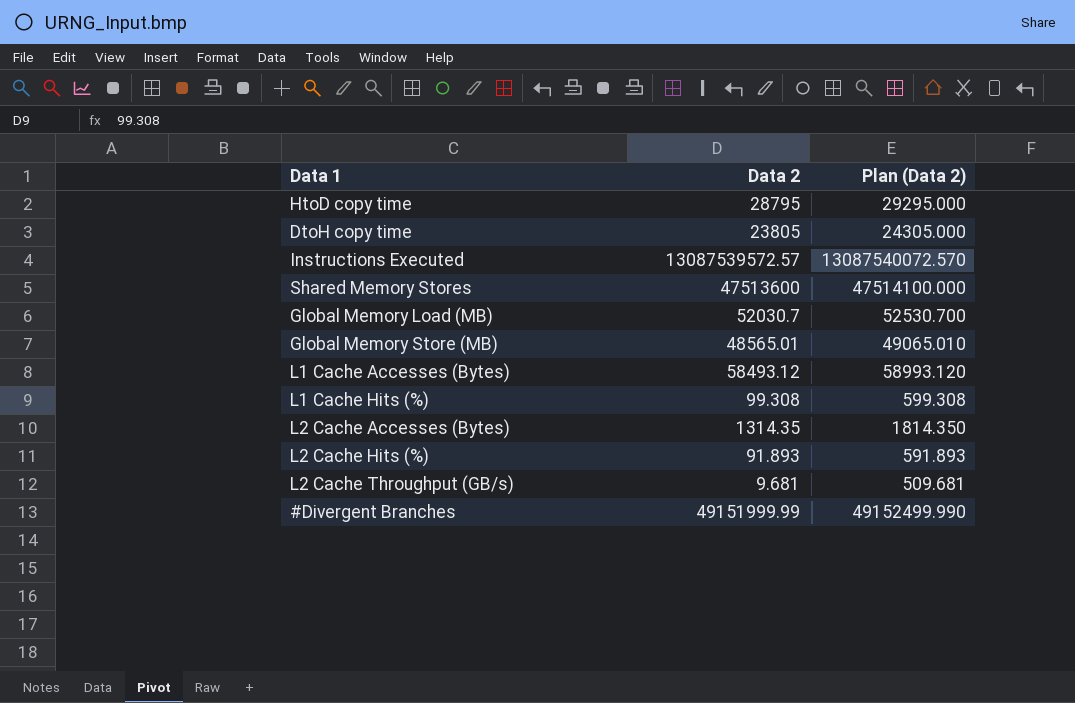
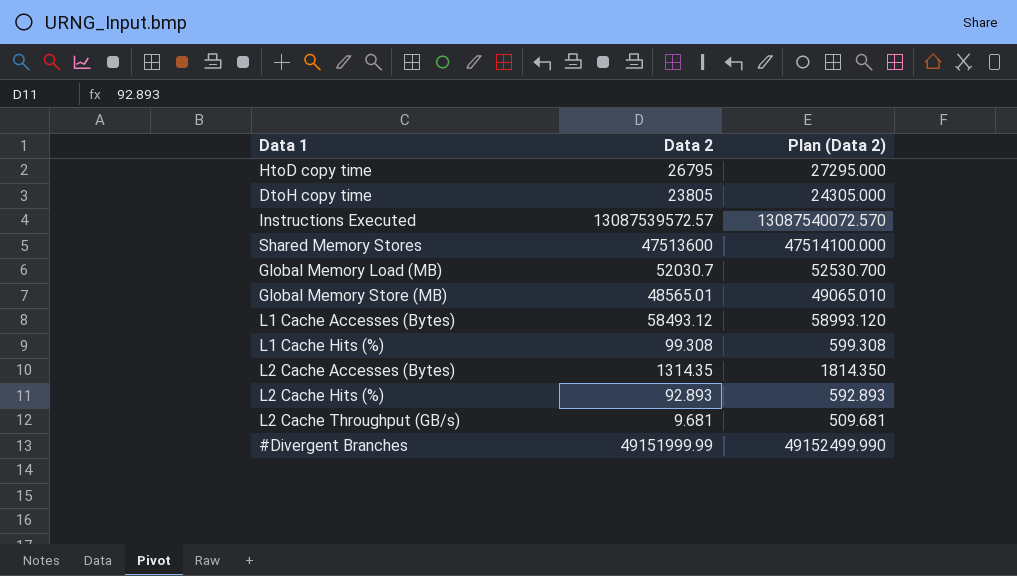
HtoD copy time | Data 2: 28795 -> 26795
HtoD copy time | Plan (Data 2): 29295.000 -> 27295.000
L2 Cache Hits (%) | Data 2: 91.893 -> 92.893
L2 Cache Hits (%) | Plan (Data 2): 591.893 -> 592.893

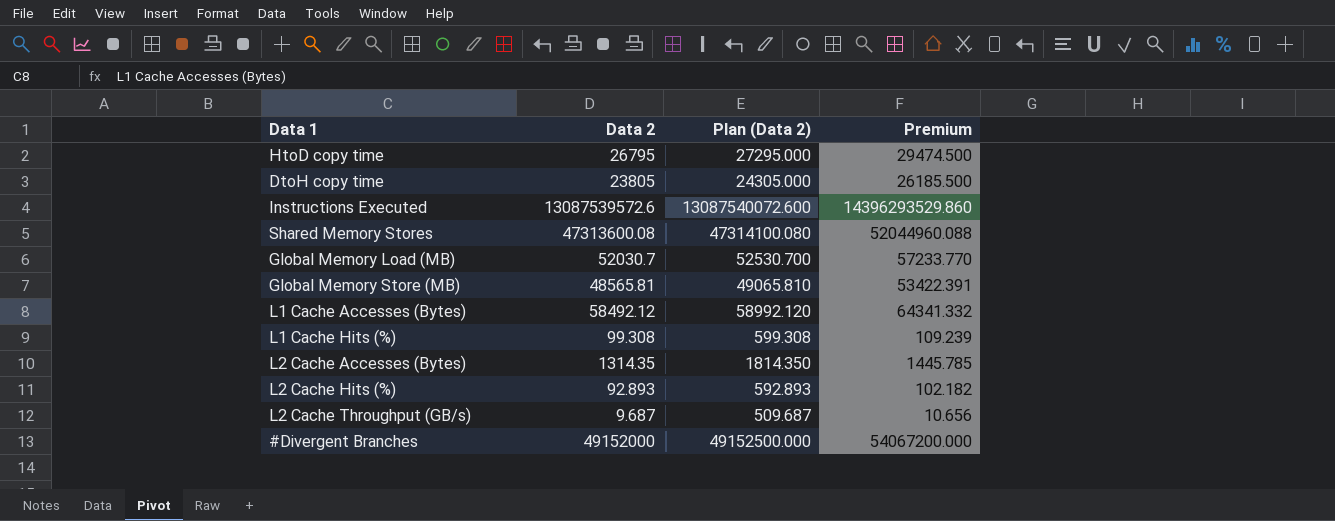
column Premium | formula: none -> [Data 2] * 1.1
Instructions Executed | Data 2: 13087539572.57 -> 13087539572.6
Instructions Executed | Plan (Data 2): 13087540072.570 -> 13087540072.600
Shared Memory Stores | Data 2: 47513600 -> 47313600.08
Shared Memory Stores | Plan (Data 2): 47514100.000 -> 47314100.080
Global Memory Store (MB) | Data 2: 48565.01 -> 48565.81
Global Memory Store (MB) | Plan (Data 2): 49065.010 -> 49065.810
L1 Cache Accesses (Bytes) | Data 2: 58493.12 -> 58492.12
L1 Cache Accesses (Bytes) | Plan (Data 2): 58993.120 -> 58992.120
L2 Cache Throughput (GB/s) | Data 2: 9.681 -> 9.687
L2 Cache Throughput (GB/s) | Plan (Data 2): 509.681 -> 509.687
#Divergent Branches | Data 2: 49151999.99 -> 49152000
#Divergent Branches | Plan (Data 2): 49152499.990 -> 49152500.000

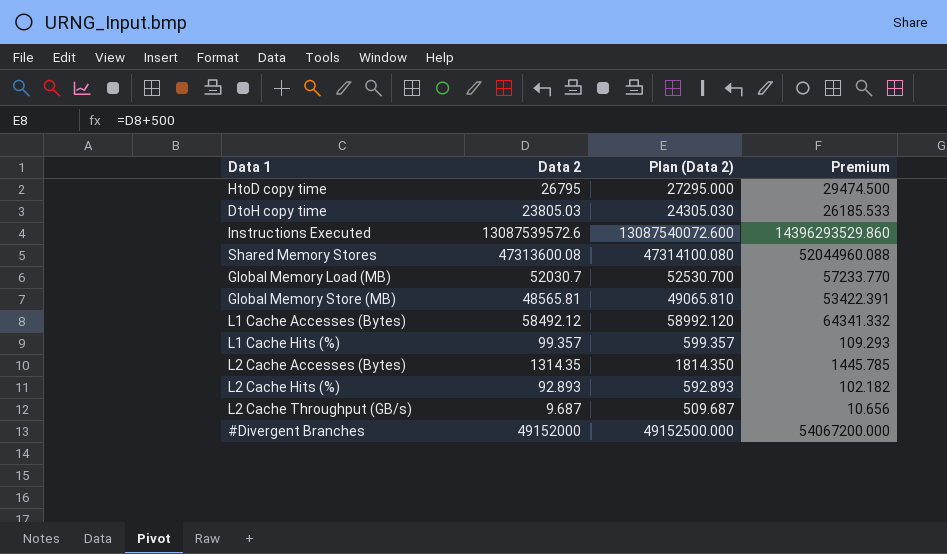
DtoH copy time | Data 2: 23805 -> 23805.03
DtoH copy time | Plan (Data 2): 24305.000 -> 24305.030
DtoH copy time | Premium: 26185.500 -> 26185.533
L1 Cache Hits (%) | Data 2: 99.308 -> 99.357
L1 Cache Hits (%) | Plan (Data 2): 599.308 -> 599.357
L1 Cache Hits (%) | Premium: 109.239 -> 109.293

